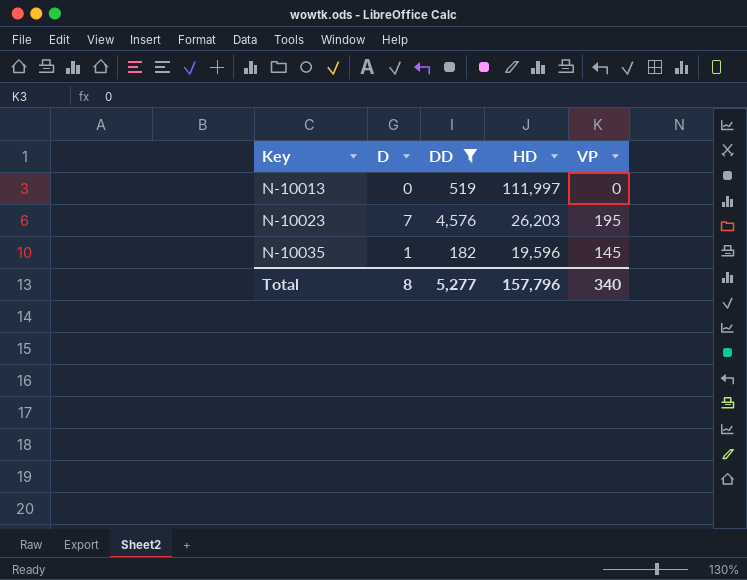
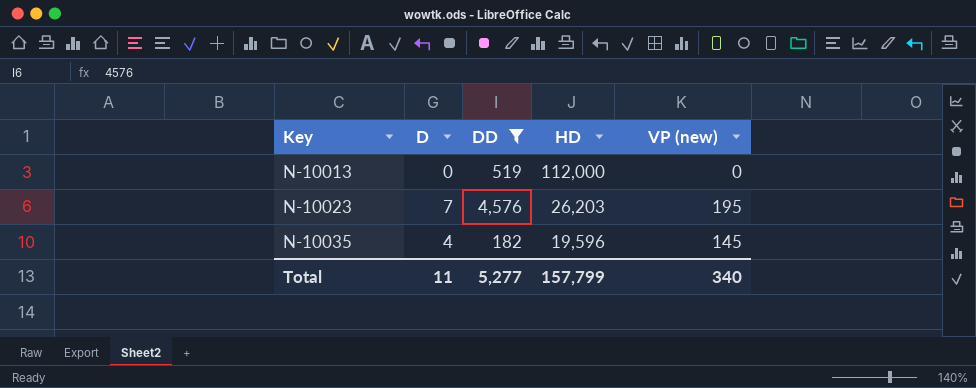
column name: VP -> VP (new)
N-10013 | HD: 111,997 -> 112,000
N-10035 | D: 1 -> 4
Total | D: 8 -> 11
Total | HD: 157,796 -> 157,799

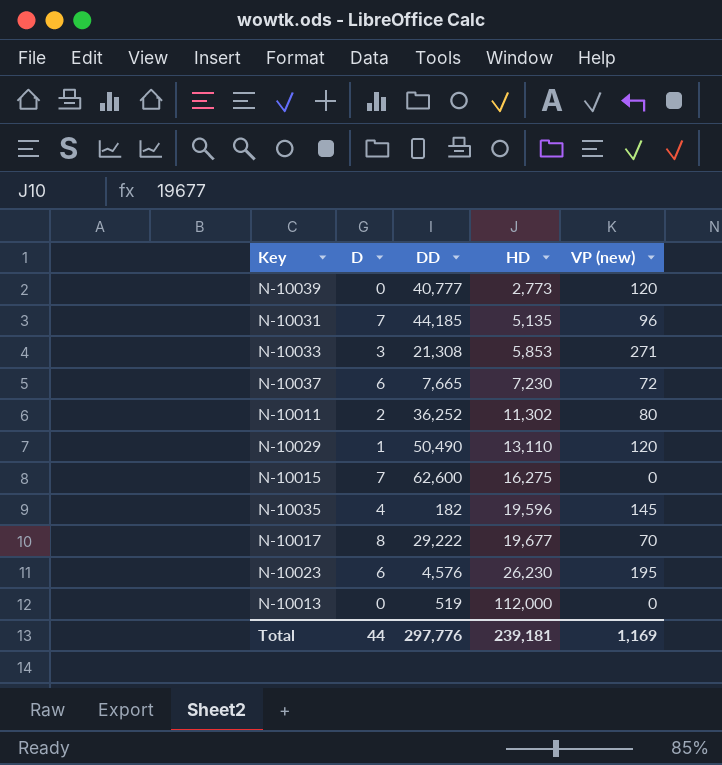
filter: DD <= 4,576 -> none
row order: Key ascending -> HD ascending
N-10023 | D: 7 -> 6
N-10023 | HD: 26,203 -> 26,230
Total | D: 11 -> 44
Total | DD: 5,277 -> 297,776
Total | HD: 157,799 -> 239,181
Total | VP (new): 340 -> 1,169

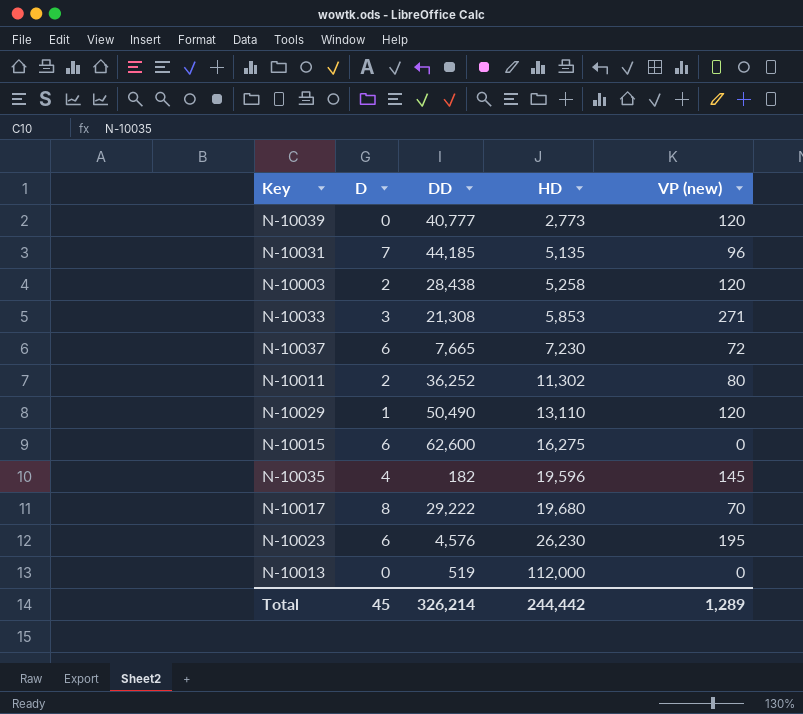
row N-10003: none -> 2 | 28,438 | 5,258 | 120
N-10015 | D: 7 -> 6
N-10017 | HD: 19,677 -> 19,680
Total | D: 44 -> 45
Total | DD: 297,776 -> 326,214
Total | HD: 239,181 -> 244,442
Total | VP (new): 1,169 -> 1,289

